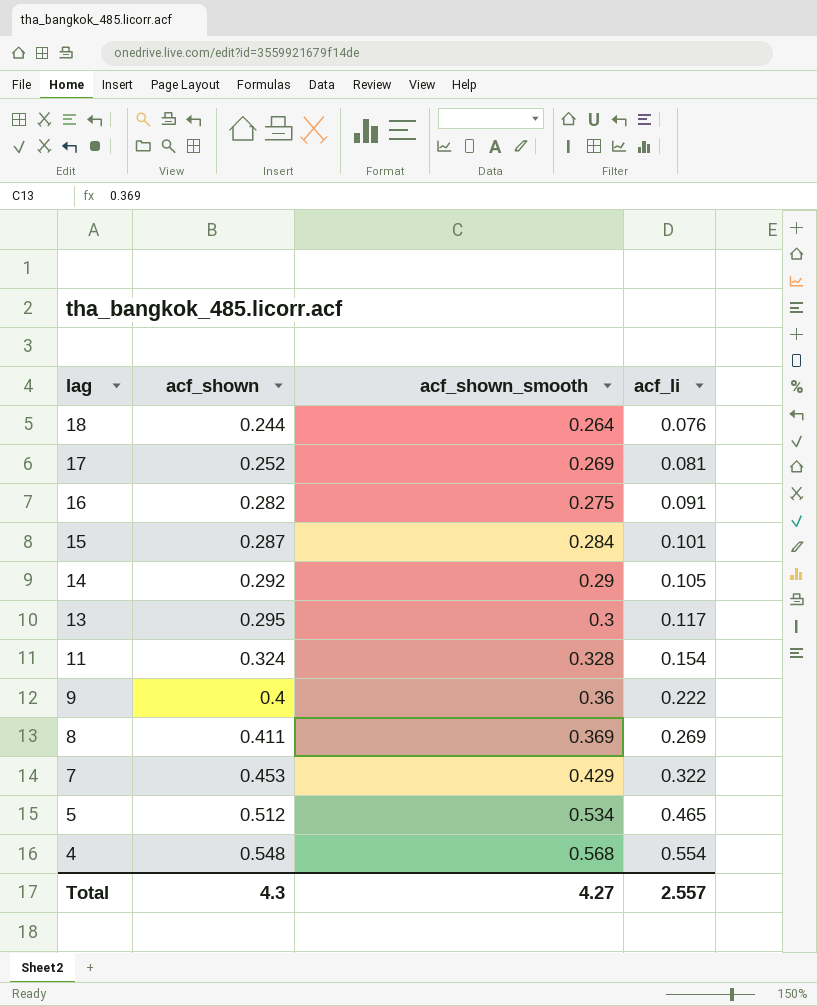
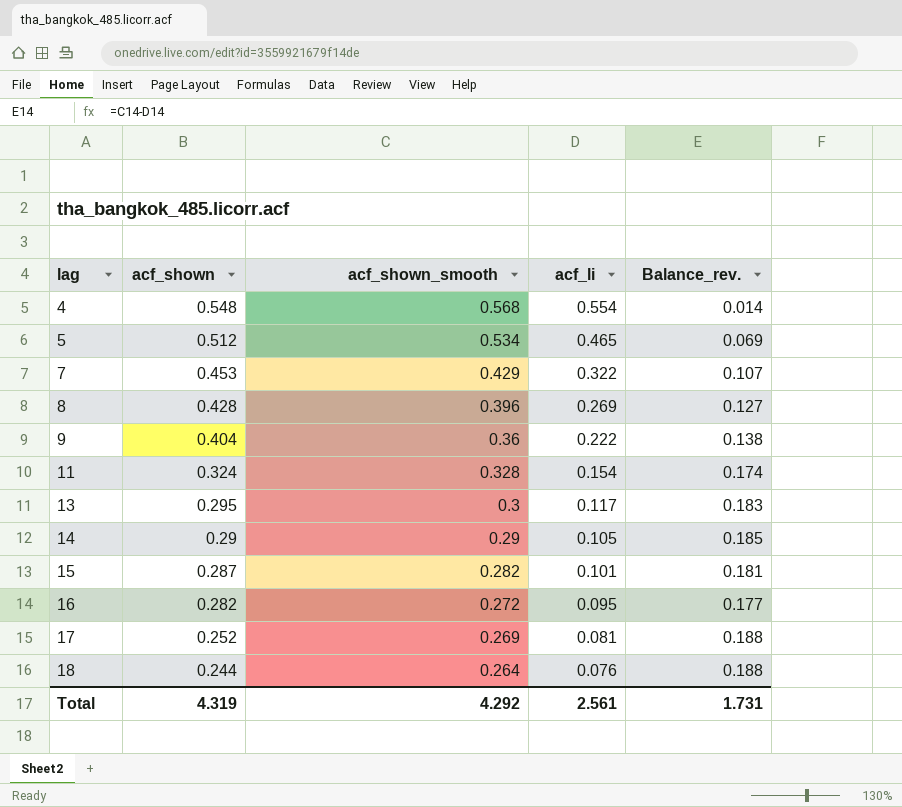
row order: lag descending -> lag ascending
column Balance_rev. | formula: none -> [acf_shown_smooth] - [acf_li]
8 | acf_shown: 0.411 -> 0.428
8 | acf_shown_smooth: 0.369 -> 0.396
9 | acf_shown: 0.4 -> 0.404
14 | acf_shown: 0.292 -> 0.29
15 | acf_shown_smooth: 0.284 -> 0.282
16 | acf_shown_smooth: 0.275 -> 0.272
16 | acf_li: 0.091 -> 0.095
Total | acf_shown: 4.3 -> 4.319
Total | acf_shown_smooth: 4.27 -> 4.292
Total | acf_li: 2.557 -> 2.561

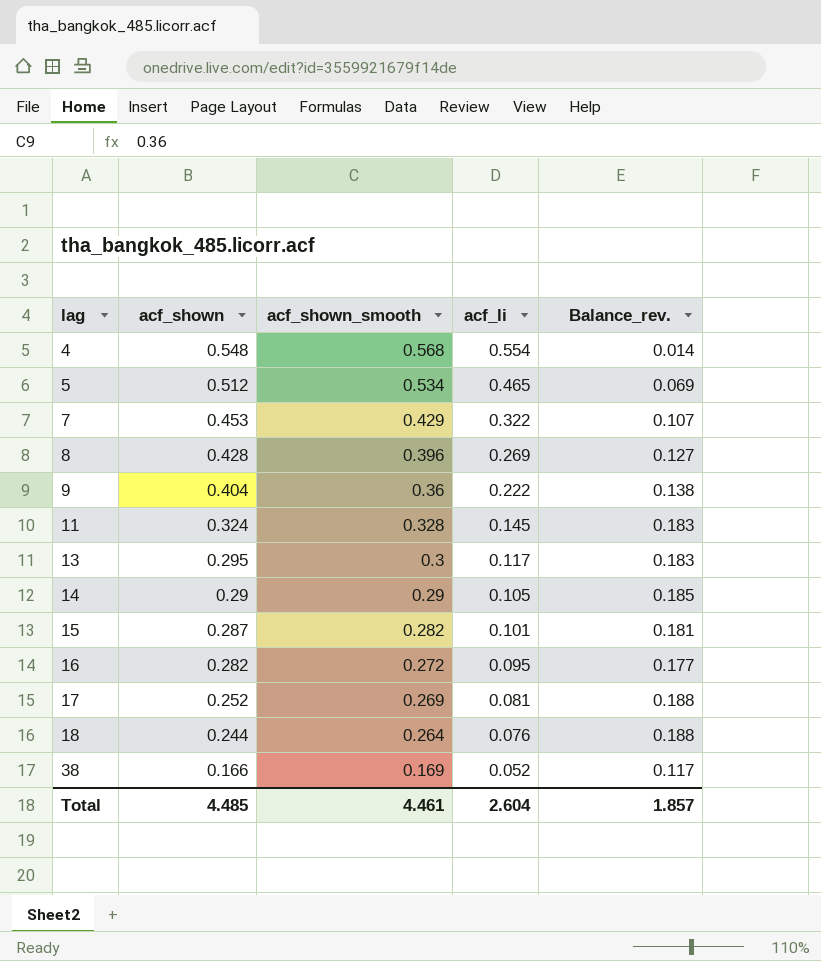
11 | acf_li: 0.154 -> 0.145
11 | Balance_rev.: 0.174 -> 0.183
row 38: none -> 0.166 | 0.169 | 0.052 | 0.117
Total | acf_shown: 4.319 -> 4.485
Total | acf_shown_smooth: 4.292 -> 4.461
Total | acf_li: 2.561 -> 2.604
Total | Balance_rev.: 1.731 -> 1.857

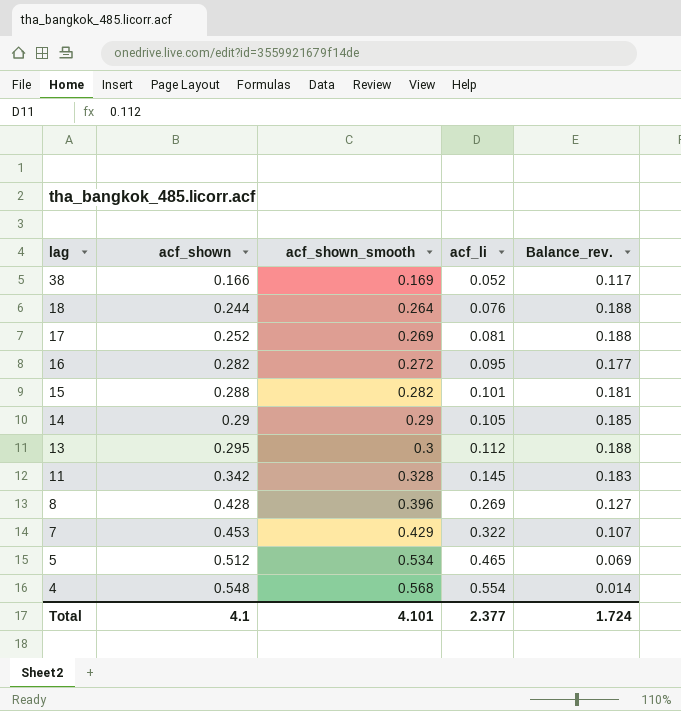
row order: lag ascending -> lag descending
row 9: 0.404 | 0.36 | 0.222 | 0.138 -> none
15 | acf_shown: 0.287 -> 0.288
13 | acf_li: 0.117 -> 0.112
13 | Balance_rev.: 0.183 -> 0.188
11 | acf_shown: 0.324 -> 0.342
Total | acf_shown: 4.485 -> 4.1
Total | acf_shown_smooth: 4.461 -> 4.101
Total | acf_li: 2.604 -> 2.377
Total | Balance_rev.: 1.857 -> 1.724

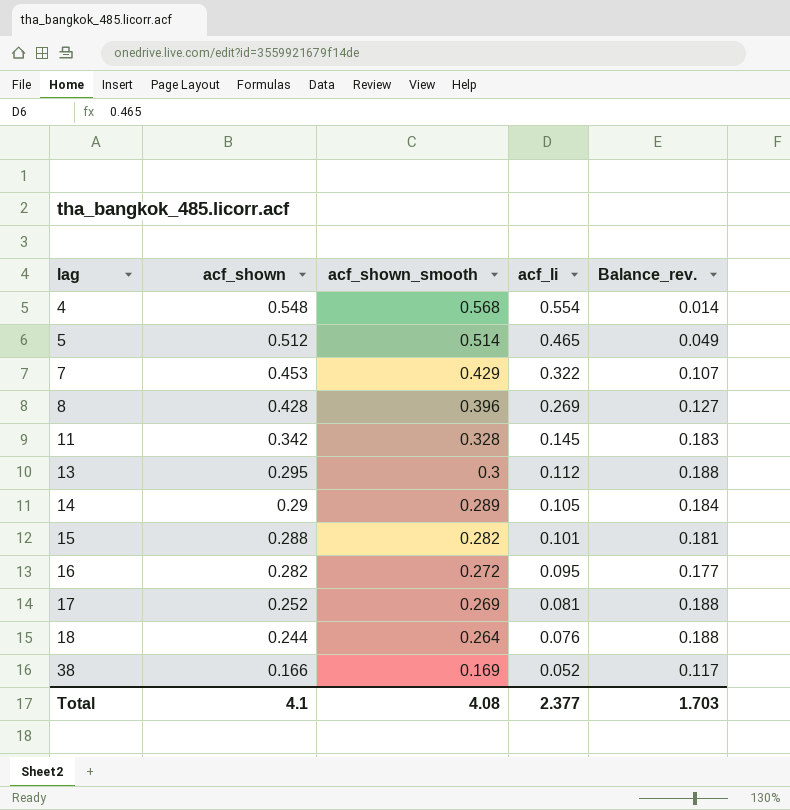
row order: lag descending -> lag ascending
5 | acf_shown_smooth: 0.534 -> 0.514
5 | Balance_rev.: 0.069 -> 0.049
14 | acf_shown_smooth: 0.29 -> 0.289
14 | Balance_rev.: 0.185 -> 0.184
Total | acf_shown_smooth: 4.101 -> 4.08
Total | Balance_rev.: 1.724 -> 1.703

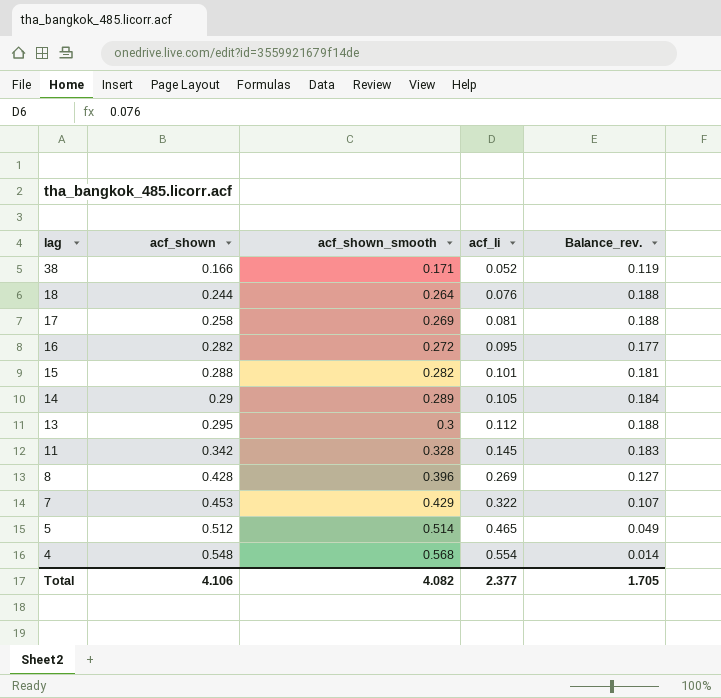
row order: lag ascending -> lag descending
38 | acf_shown_smooth: 0.169 -> 0.171
38 | Balance_rev.: 0.117 -> 0.119
17 | acf_shown: 0.252 -> 0.258
Total | acf_shown: 4.1 -> 4.106
Total | acf_shown_smooth: 4.08 -> 4.082
Total | Balance_rev.: 1.703 -> 1.705

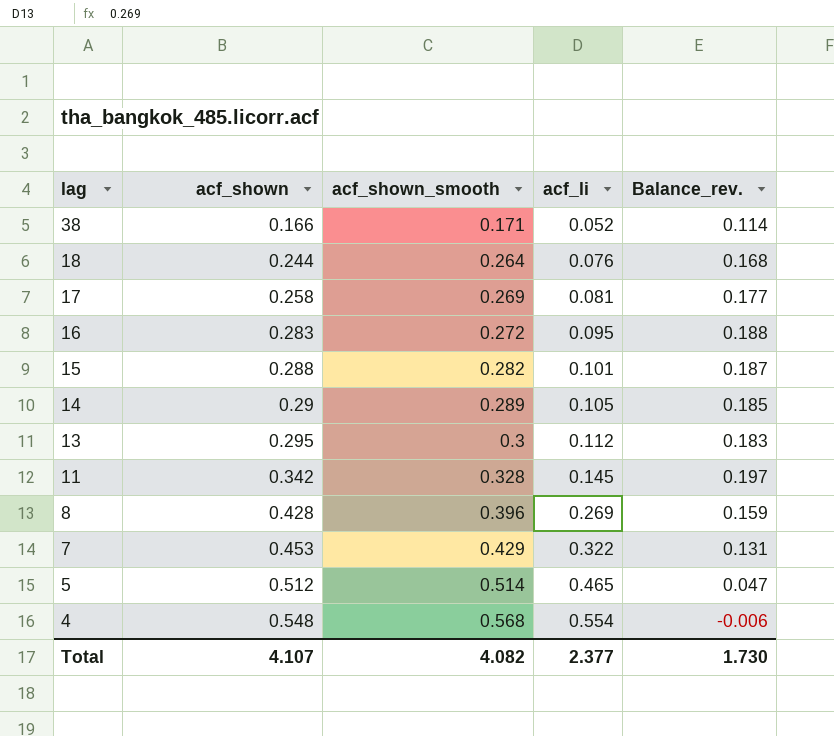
column Balance_rev. | formula: [acf_shown_smooth] - [acf_li] -> [acf_shown] - [acf_li]
16 | acf_shown: 0.282 -> 0.283
Total | acf_shown: 4.106 -> 4.107
Total | Balance_rev.: 1.705 -> 1.730

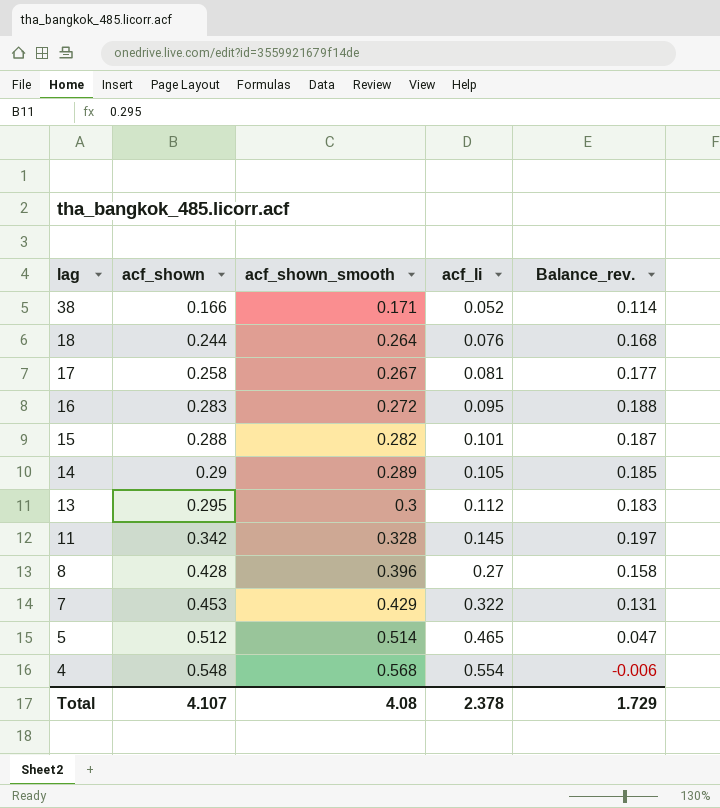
17 | acf_shown_smooth: 0.269 -> 0.267
8 | acf_li: 0.269 -> 0.27
8 | Balance_rev.: 0.159 -> 0.158
Total | acf_shown_smooth: 4.082 -> 4.08
Total | acf_li: 2.377 -> 2.378
Total | Balance_rev.: 1.730 -> 1.729

